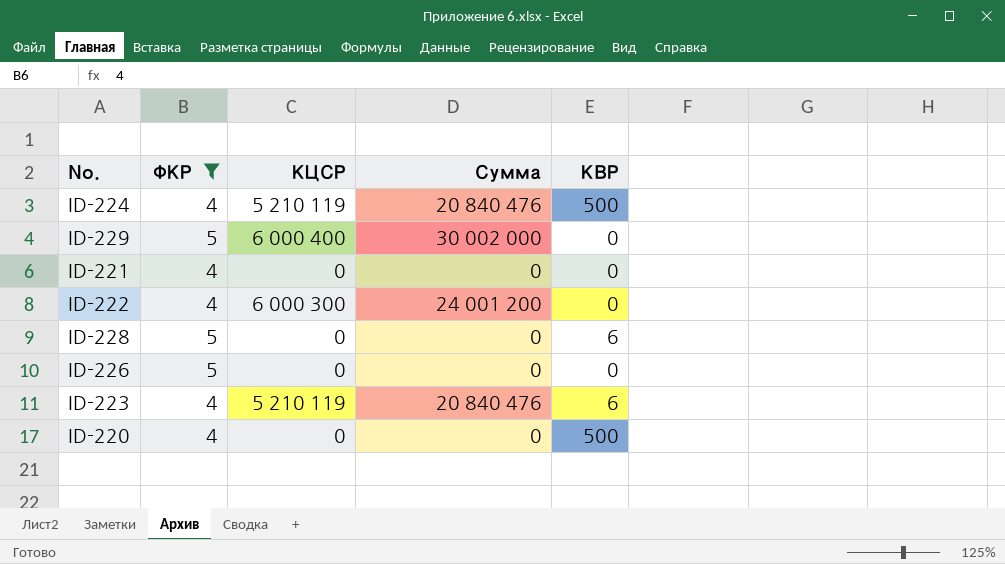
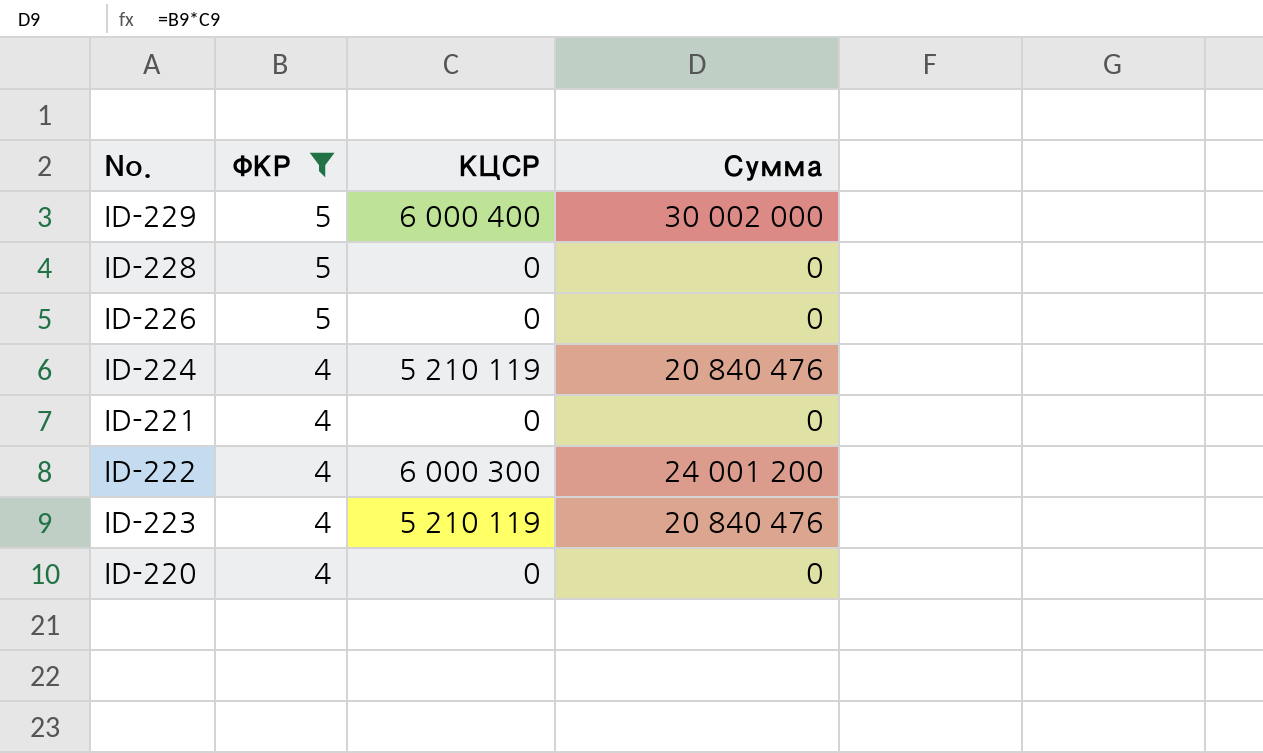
row order: none -> ФКР descending
column КВР | position: 5 -> none

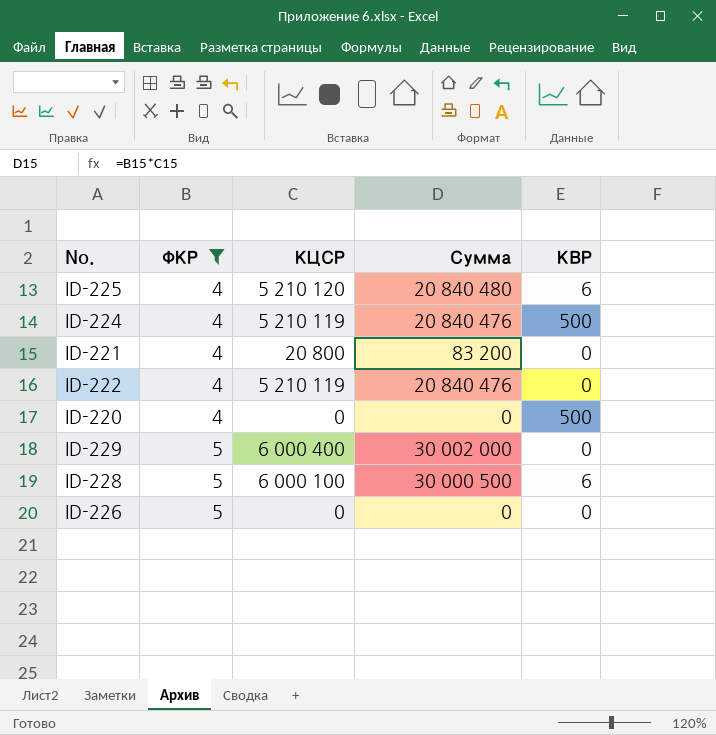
row order: ФКР descending -> ФКР ascending
column КВР | position: none -> 5
row ID-223: 4 | 5 210 119 | 20 840 476 -> none
row ID-225: none -> 4 | 5 210 120 | 20 840 480 | 6
ID-221 | КЦСР: 0 -> 20 800
ID-221 | Сумма: 0 -> 83 200
ID-222 | КЦСР: 6 000 300 -> 5 210 119
ID-222 | Сумма: 24 001 200 -> 20 840 476
ID-228 | КЦСР: 0 -> 6 000 100
ID-228 | Сумма: 0 -> 30 000 500

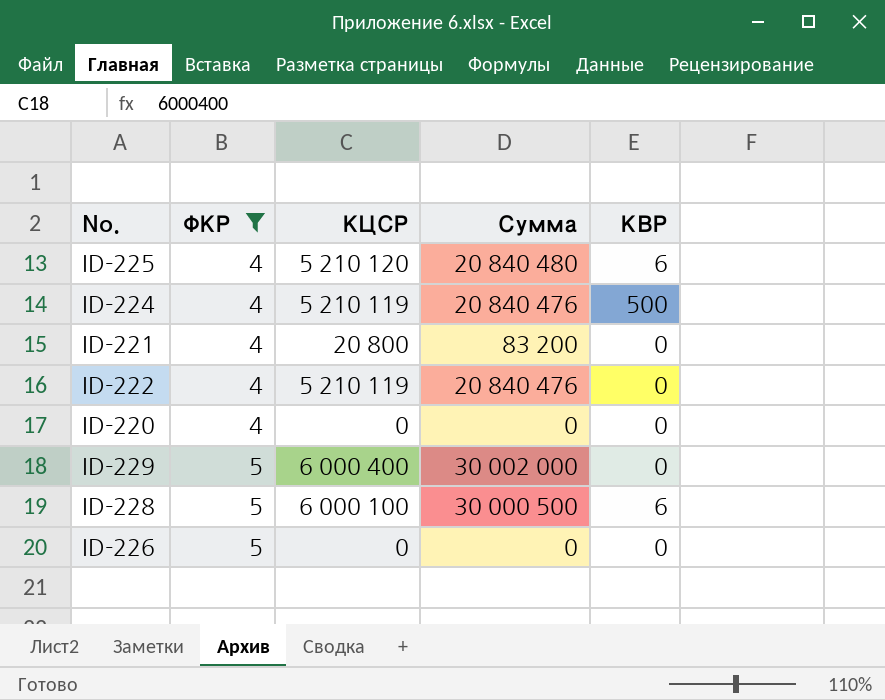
ID-220 | КВР: 500 -> 0

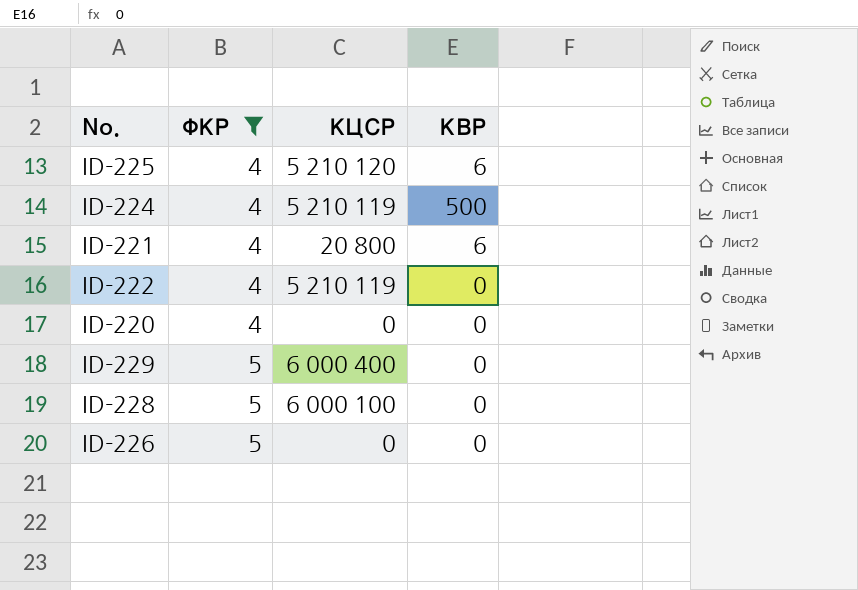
column Сумма | formula: [ФКР] * [КЦСР] -> none
ID-221 | КВР: 0 -> 6
ID-228 | КВР: 6 -> 0

